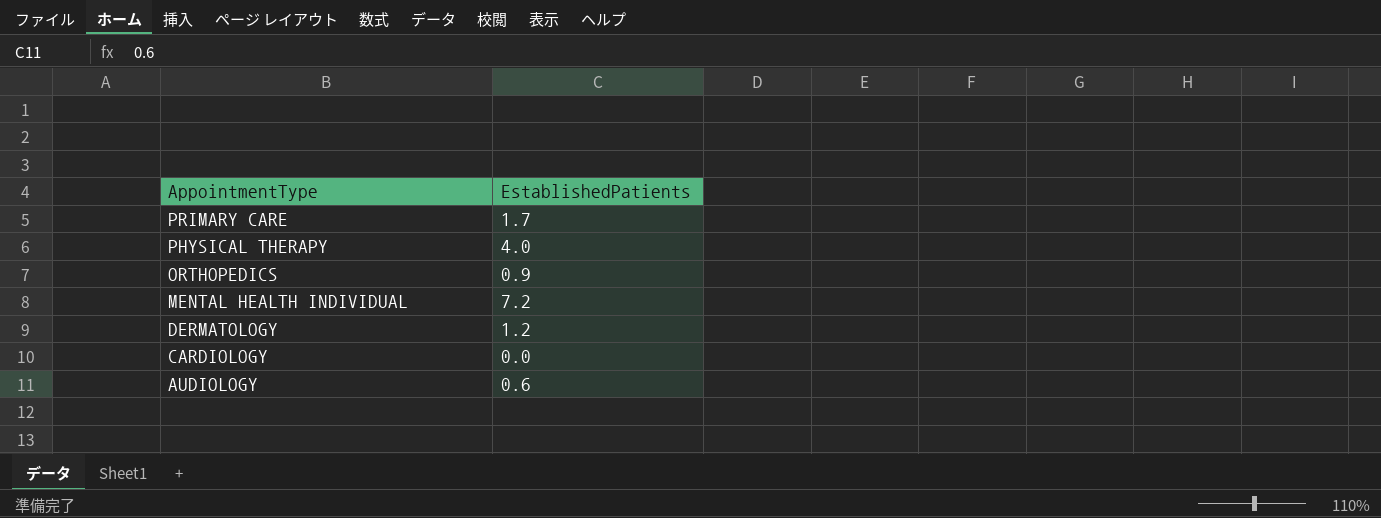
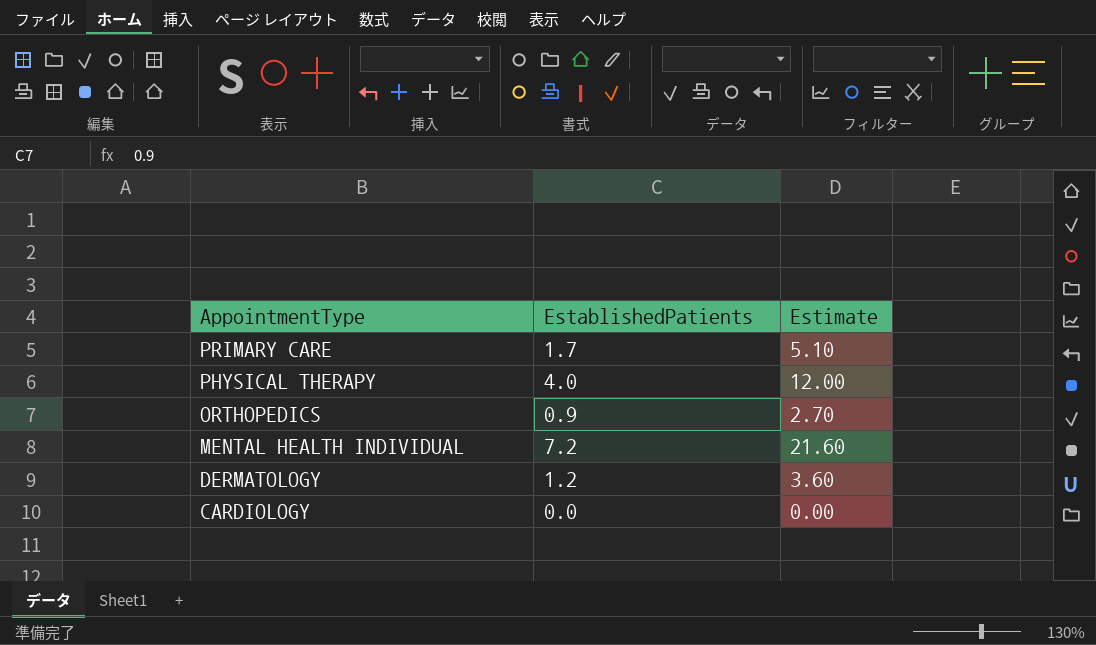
column Estimate | formula: none -> [EstablishedPatients] * 3
row AUDIOLOGY: 0.6 -> none

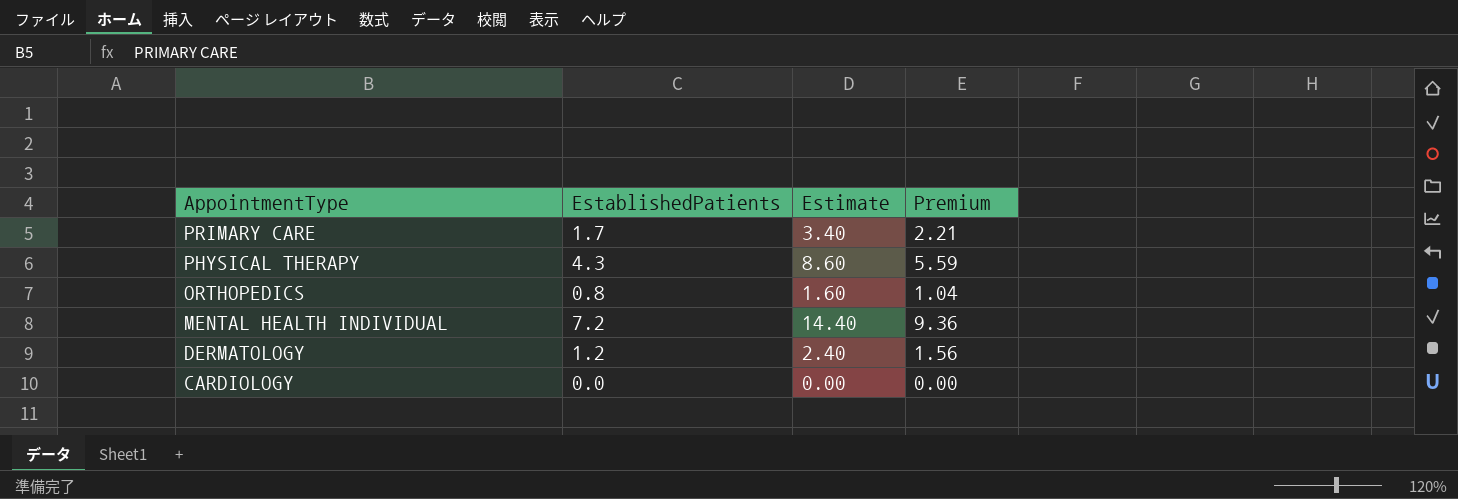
column Estimate | formula: [EstablishedPatients] * 3 -> [EstablishedPatients] * 2
column Premium | formula: none -> [EstablishedPatients] * 1.3
PHYSICAL THERAPY | EstablishedPatients: 4.0 -> 4.3
ORTHOPEDICS | EstablishedPatients: 0.9 -> 0.8

